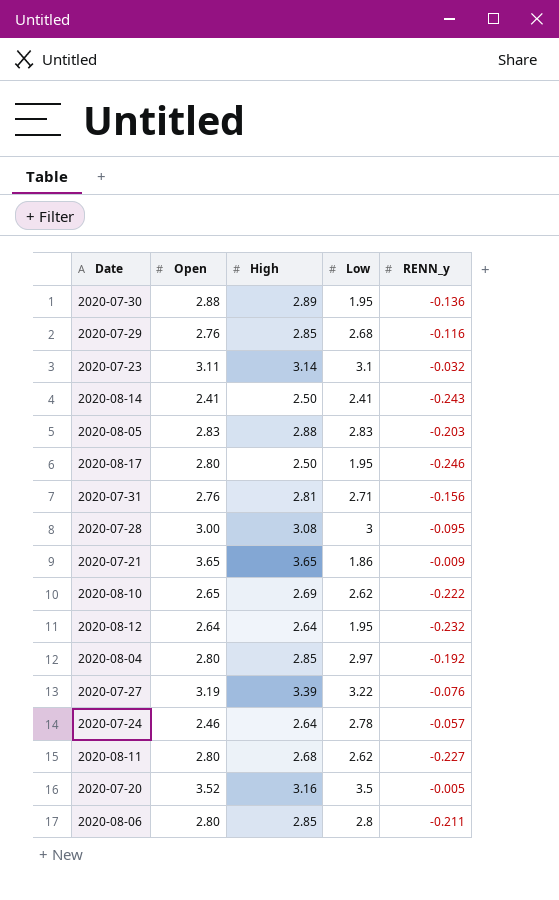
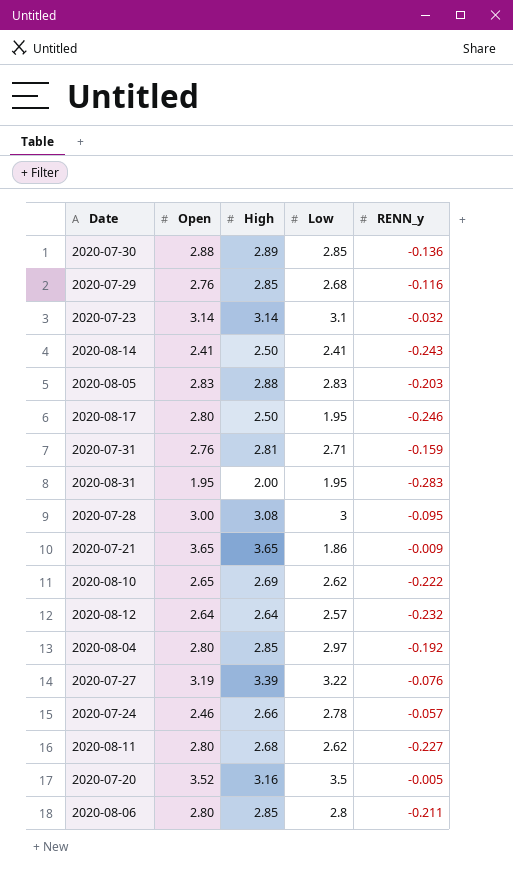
2020-07-30 | Low: 1.95 -> 2.85
2020-07-23 | Open: 3.11 -> 3.14
2020-07-31 | RENN_y: -0.156 -> -0.159
row 2020-08-31: none -> 1.95 | 2.00 | 1.95 | -0.283
2020-08-12 | Low: 1.95 -> 2.57
2020-07-24 | High: 2.64 -> 2.66

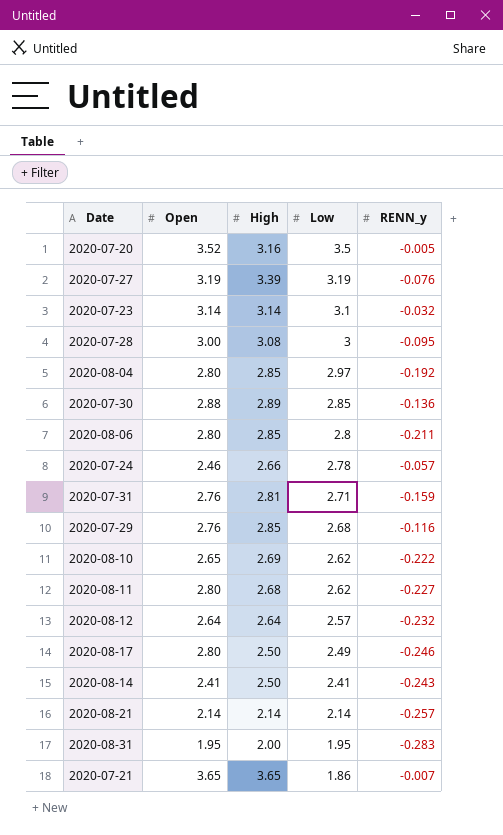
row order: none -> Low descending
row 2020-08-05: 2.83 | 2.88 | 2.83 | -0.203 -> none
2020-07-27 | Low: 3.22 -> 3.19
2020-08-17 | Low: 1.95 -> 2.49
row 2020-08-21: none -> 2.14 | 2.14 | 2.14 | -0.257
2020-07-21 | RENN_y: -0.009 -> -0.007

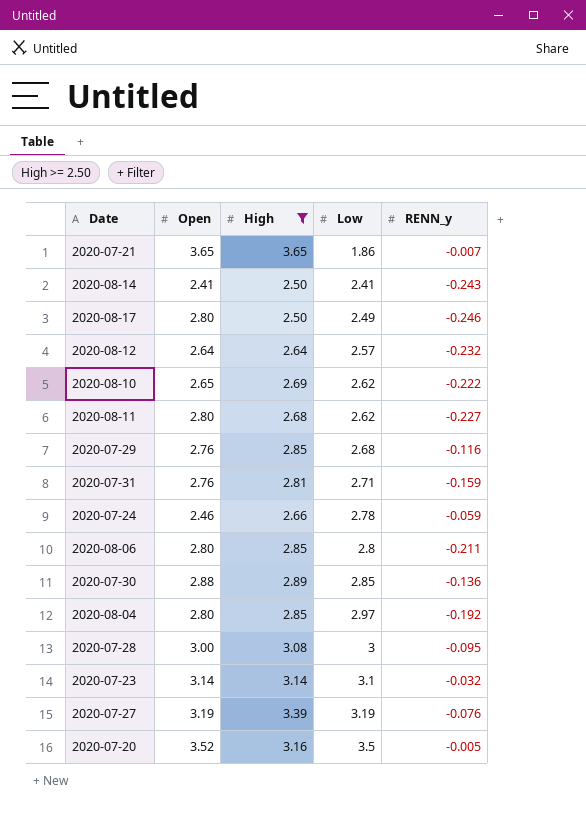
filter: none -> High >= 2.50
row order: Low descending -> Low ascending
2020-07-24 | RENN_y: -0.057 -> -0.059

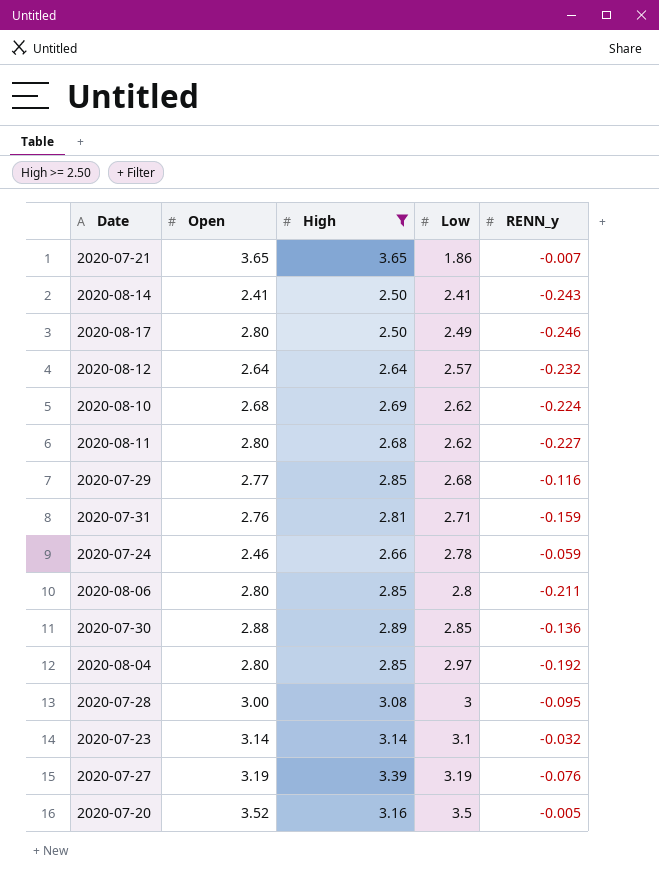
2020-08-10 | Open: 2.65 -> 2.68
2020-08-10 | RENN_y: -0.222 -> -0.224
2020-07-29 | Open: 2.76 -> 2.77

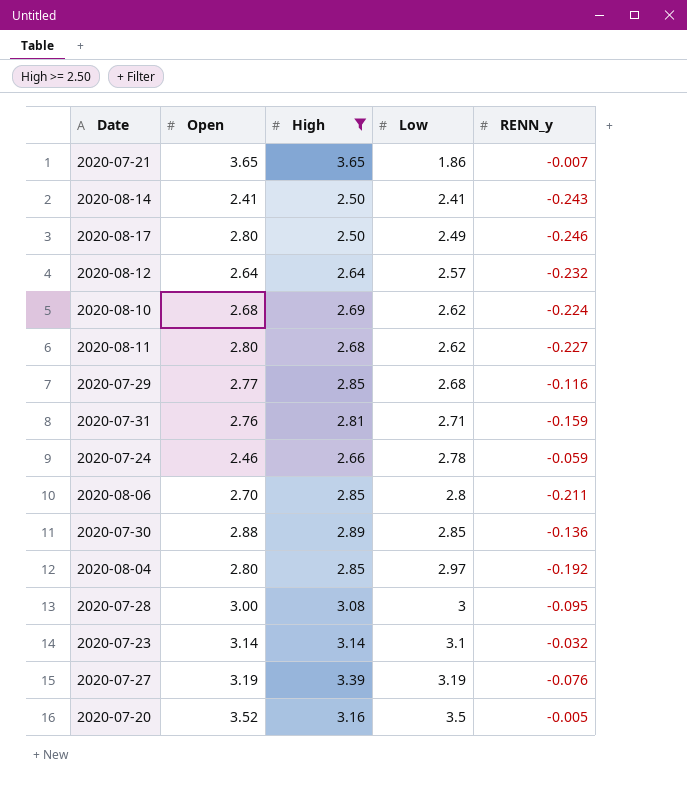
2020-08-06 | Open: 2.80 -> 2.70

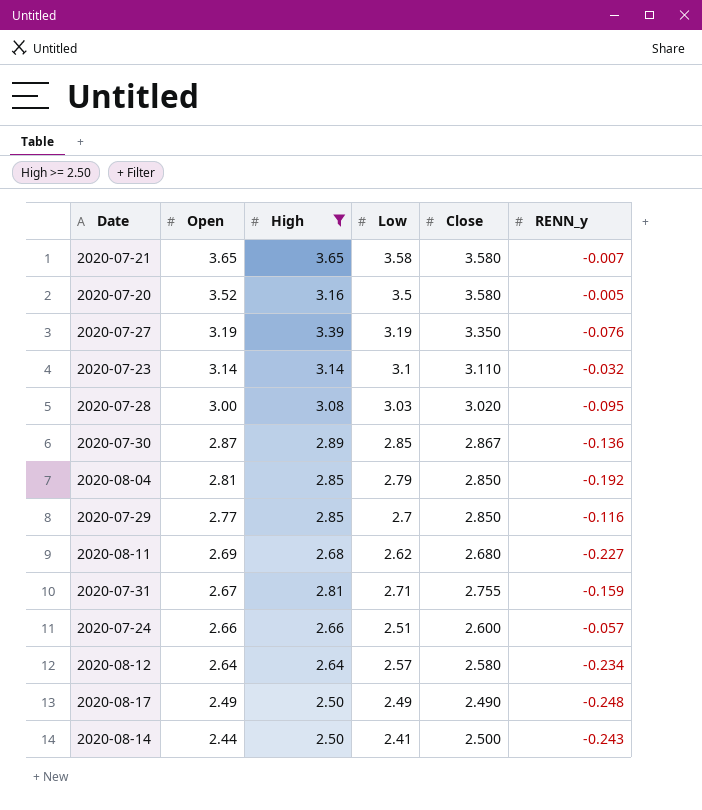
row order: Low ascending -> Open descending
column Close | position: none -> 5
row 2020-08-10: 2.68 | 2.69 | 2.62 | -0.224 -> none
row 2020-08-06: 2.70 | 2.85 | 2.8 | -0.211 -> none
2020-07-21 | Low: 1.86 -> 3.58
2020-07-28 | Low: 3 -> 3.03
2020-07-30 | Open: 2.88 -> 2.87
2020-08-04 | Open: 2.80 -> 2.81
2020-08-04 | Low: 2.97 -> 2.79
2020-07-29 | Low: 2.68 -> 2.7
2020-08-11 | Open: 2.80 -> 2.69
2020-07-31 | Open: 2.76 -> 2.67
2020-07-24 | Open: 2.46 -> 2.66
2020-07-24 | Low: 2.78 -> 2.51
2020-07-24 | RENN_y: -0.059 -> -0.057
2020-08-12 | RENN_y: -0.232 -> -0.234
2020-08-17 | Open: 2.80 -> 2.49
2020-08-17 | RENN_y: -0.246 -> -0.248
2020-08-14 | Open: 2.41 -> 2.44

